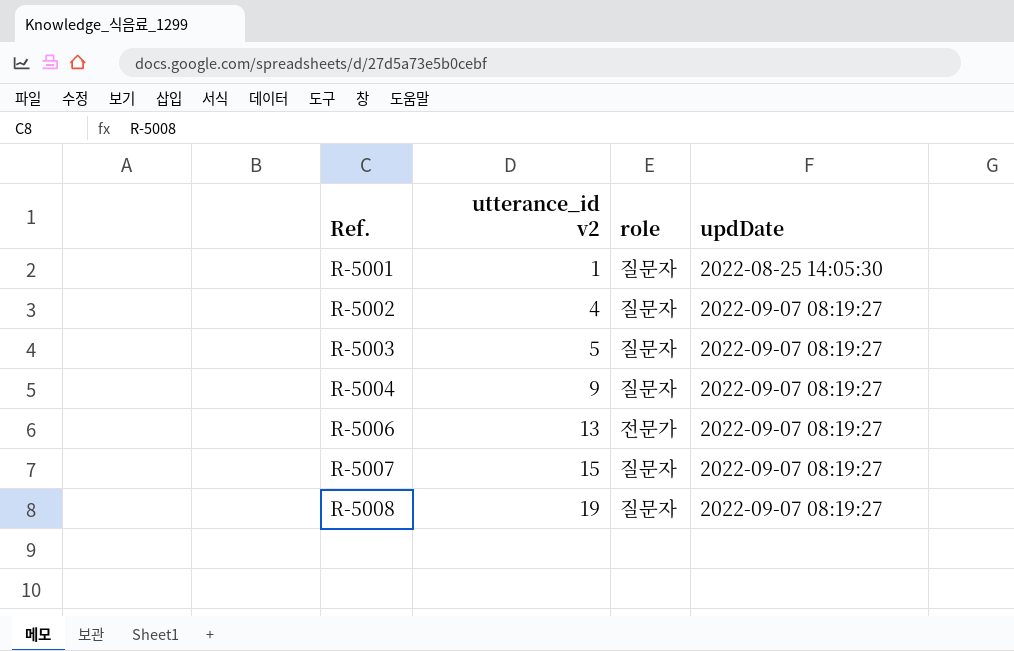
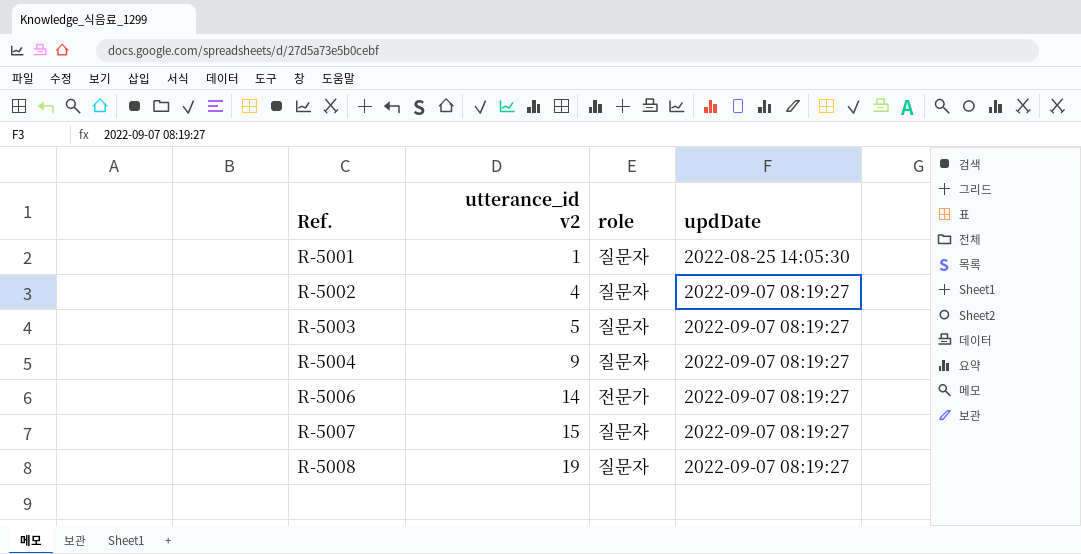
R-5006 | utterance_id v2: 13 -> 14

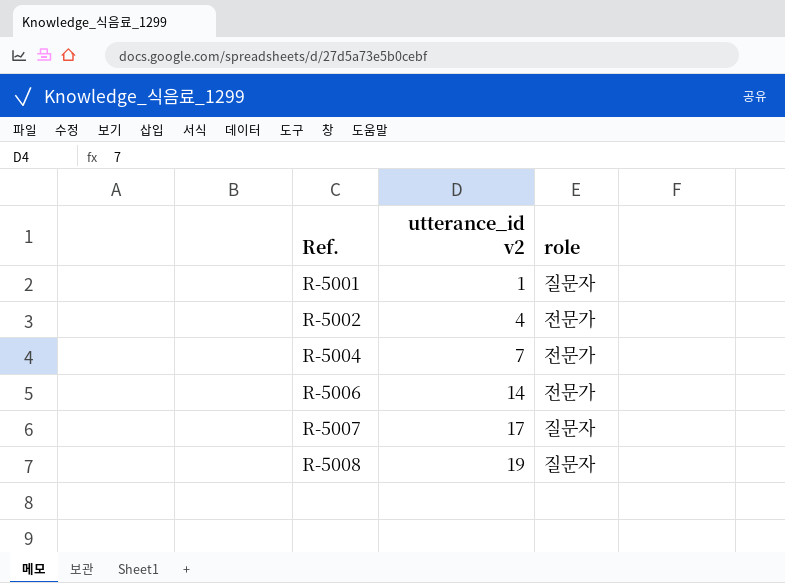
column updDate | position: 4 -> none
row R-5003: 5 | 질문자 | 2022-09-07 08:19:27 -> none
R-5002 | role: 질문자 -> 전문가
R-5004 | utterance_id v2: 9 -> 7
R-5004 | role: 질문자 -> 전문가
R-5007 | utterance_id v2: 15 -> 17

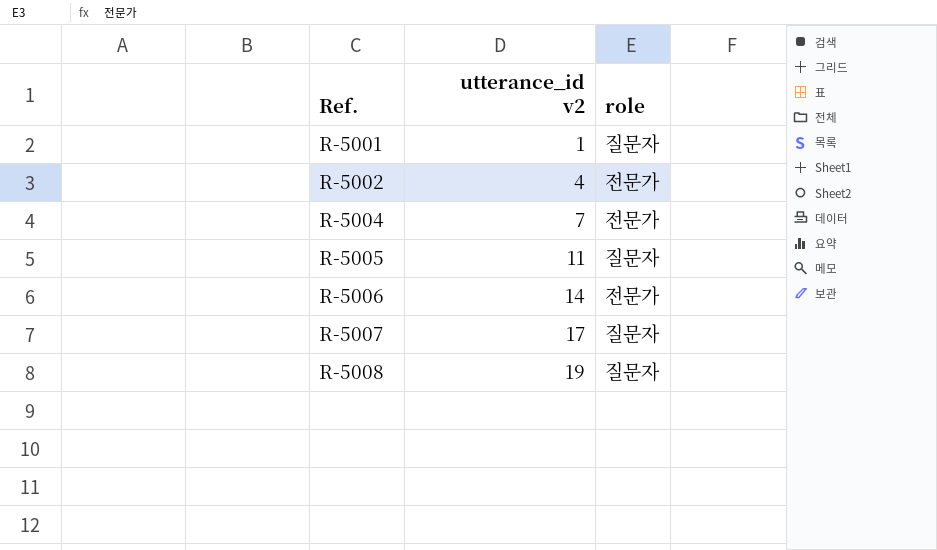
row R-5005: none -> 11 | 질문자

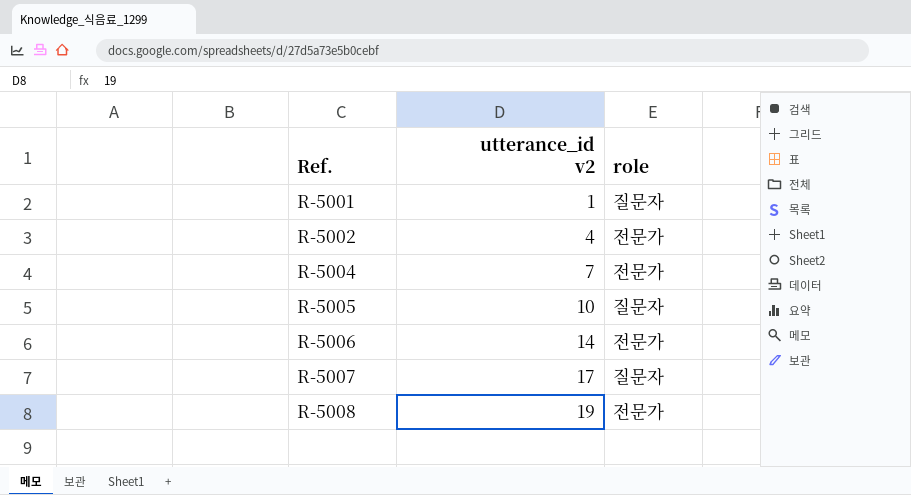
R-5005 | utterance_id v2: 11 -> 10
R-5008 | role: 질문자 -> 전문가

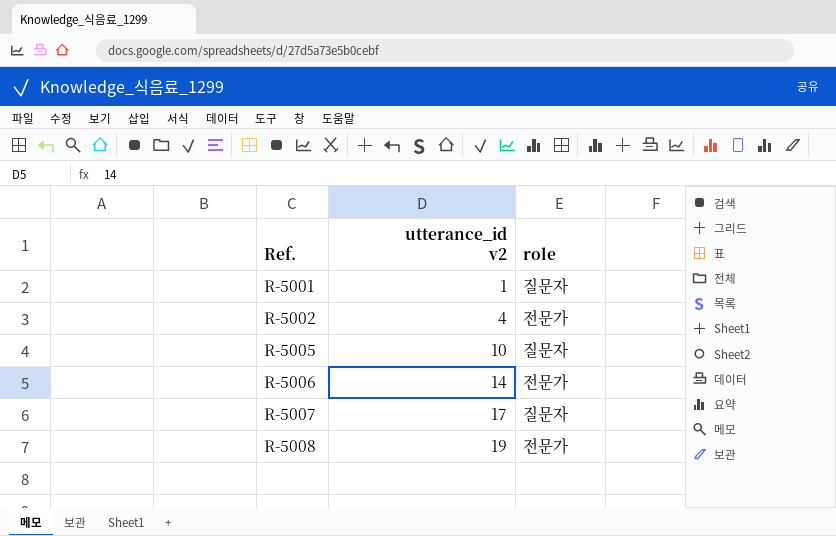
row R-5004: 7 | 전문가 -> none

